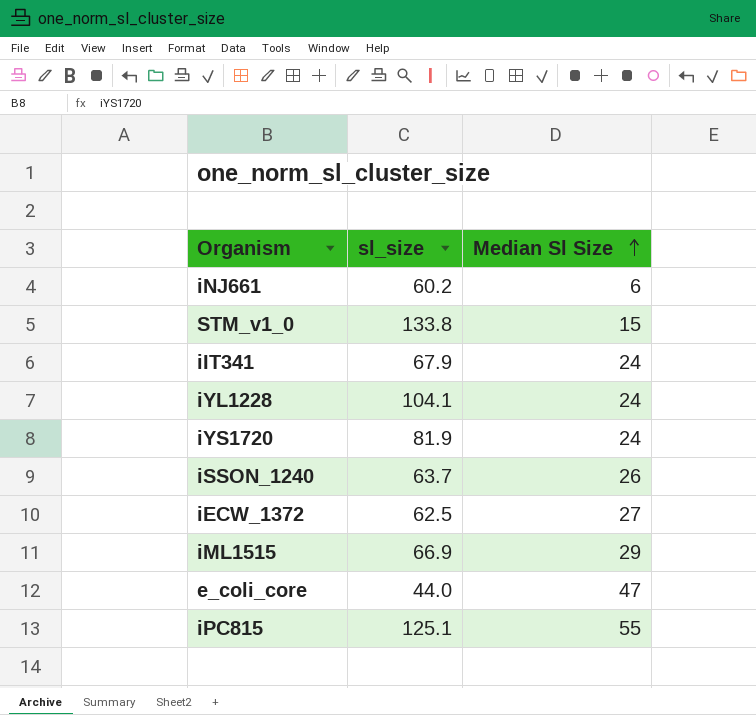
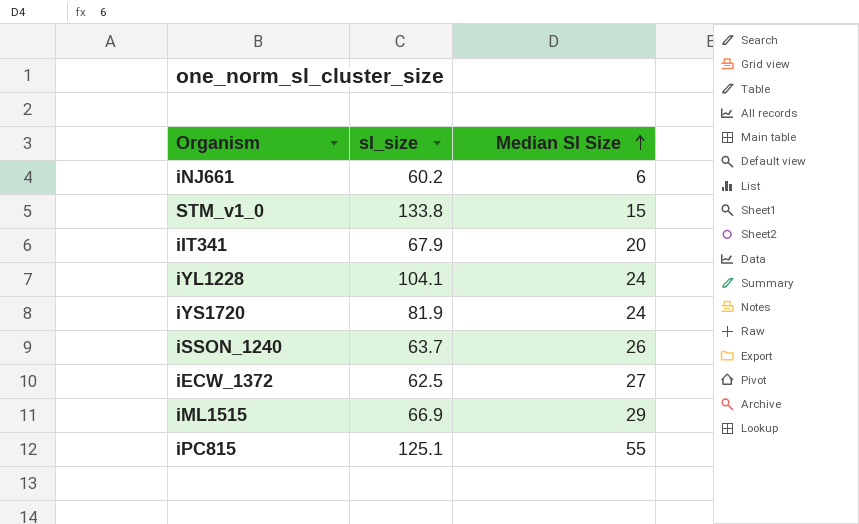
row e_coli_core: 44.0 | 47 -> none
iIT341 | Median Sl Size: 24 -> 20

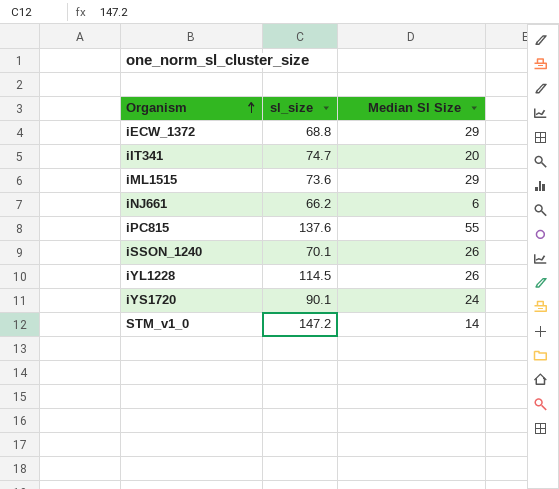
row order: Median Sl Size ascending -> Organism ascending
iECW_1372 | sl_size: 62.5 -> 68.8
iECW_1372 | Median Sl Size: 27 -> 29
iIT341 | sl_size: 67.9 -> 74.7
iML1515 | sl_size: 66.9 -> 73.6
iNJ661 | sl_size: 60.2 -> 66.2
iPC815 | sl_size: 125.1 -> 137.6
iSSON_1240 | sl_size: 63.7 -> 70.1
iYL1228 | sl_size: 104.1 -> 114.5
iYL1228 | Median Sl Size: 24 -> 26
iYS1720 | sl_size: 81.9 -> 90.1
STM_v1_0 | sl_size: 133.8 -> 147.2
STM_v1_0 | Median Sl Size: 15 -> 14

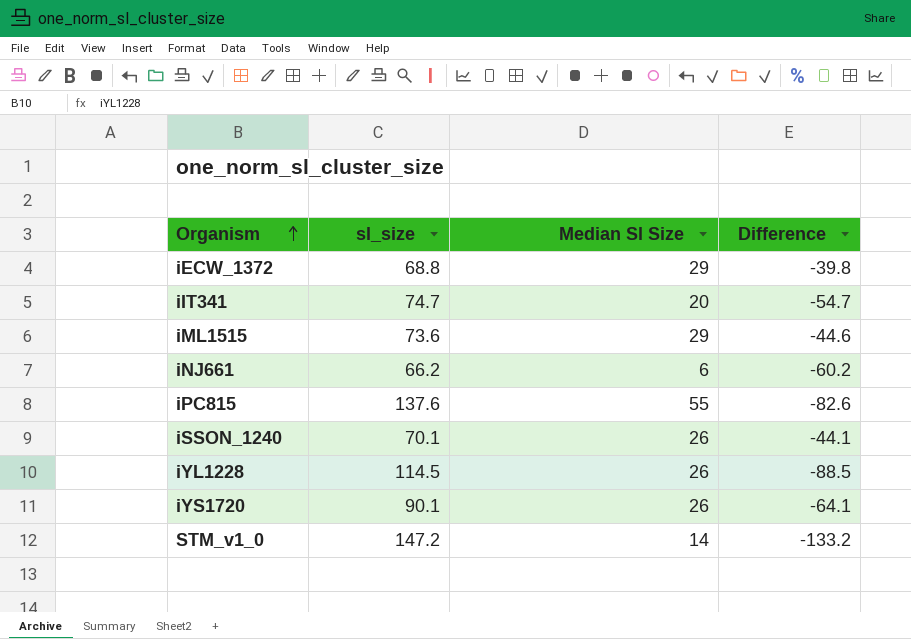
column Difference | formula: none -> [Median Sl Size] - [sl_size]
iYS1720 | Median Sl Size: 24 -> 26

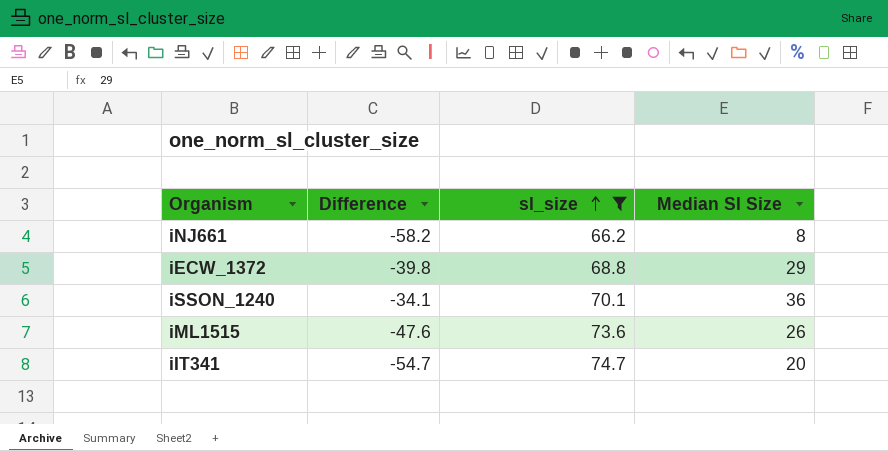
filter: none -> sl_size <= 74.7
row order: Organism ascending -> sl_size ascending
column Difference | position: 4 -> 2
iNJ661 | Difference: -60.2 -> -58.2
iNJ661 | Median Sl Size: 6 -> 8
iSSON_1240 | Difference: -44.1 -> -34.1
iSSON_1240 | Median Sl Size: 26 -> 36
iML1515 | Difference: -44.6 -> -47.6
iML1515 | Median Sl Size: 29 -> 26

